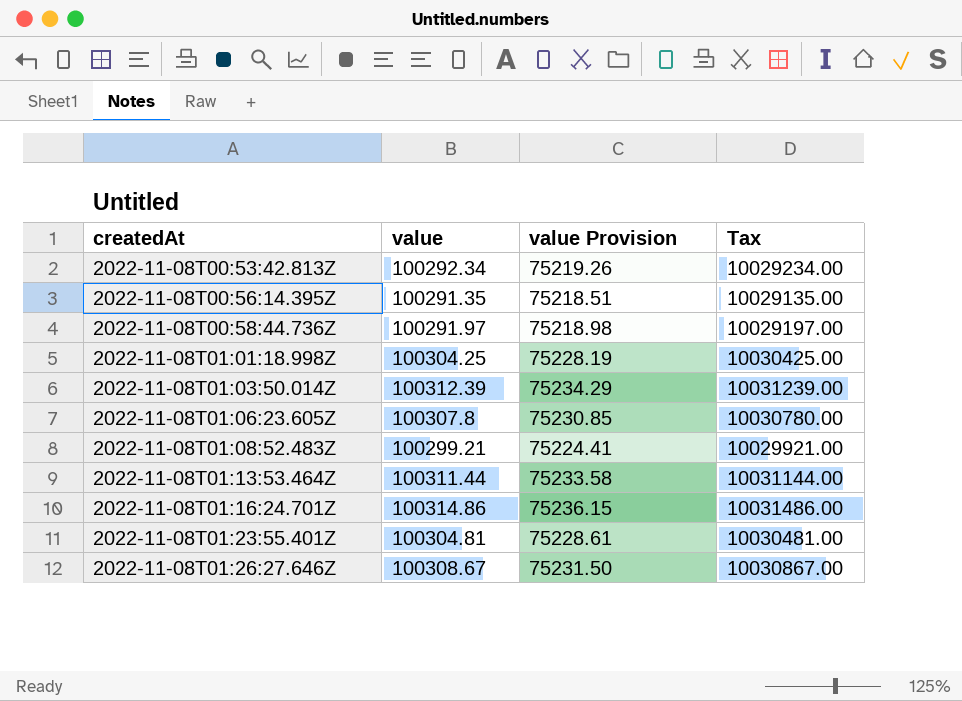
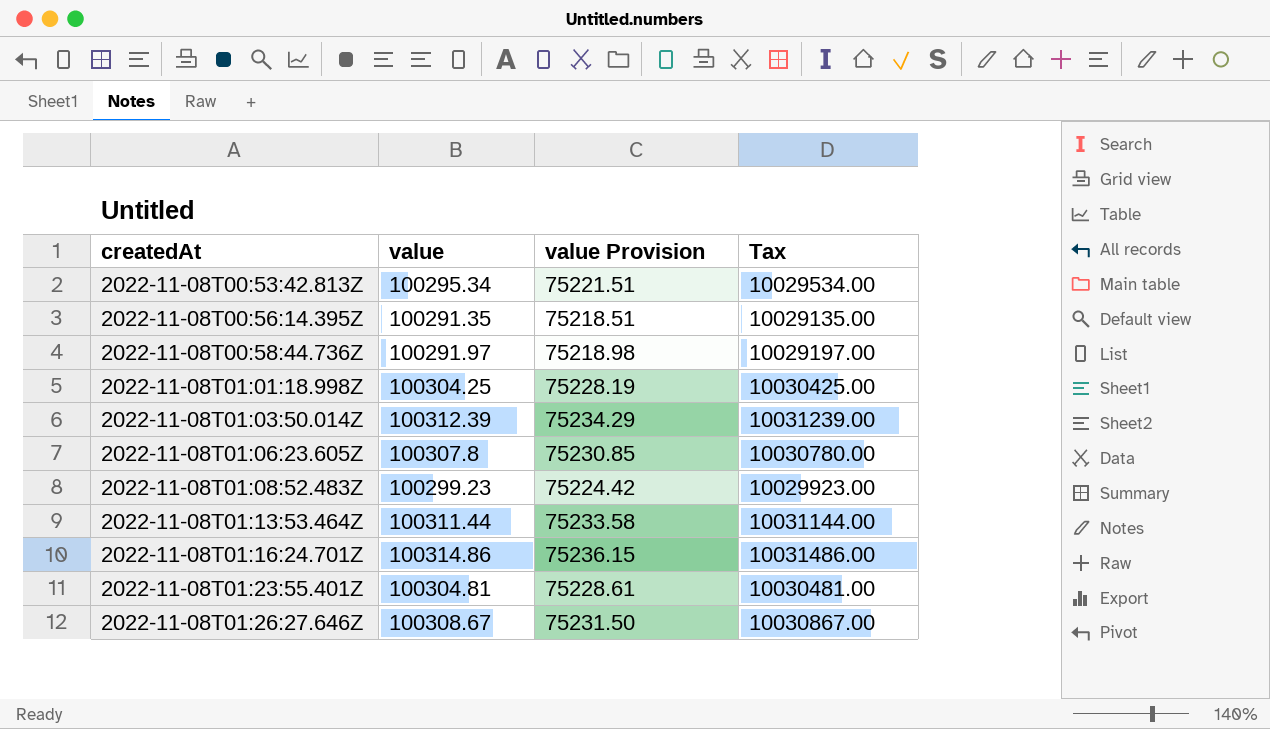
2022-11-08T00:53:42.813Z | value: 100292.34 -> 100295.34
2022-11-08T00:53:42.813Z | value Provision: 75219.26 -> 75221.51
2022-11-08T00:53:42.813Z | Tax: 10029234.00 -> 10029534.00
2022-11-08T01:08:52.483Z | value: 100299.21 -> 100299.23
2022-11-08T01:08:52.483Z | value Provision: 75224.41 -> 75224.42
2022-11-08T01:08:52.483Z | Tax: 10029921.00 -> 10029923.00

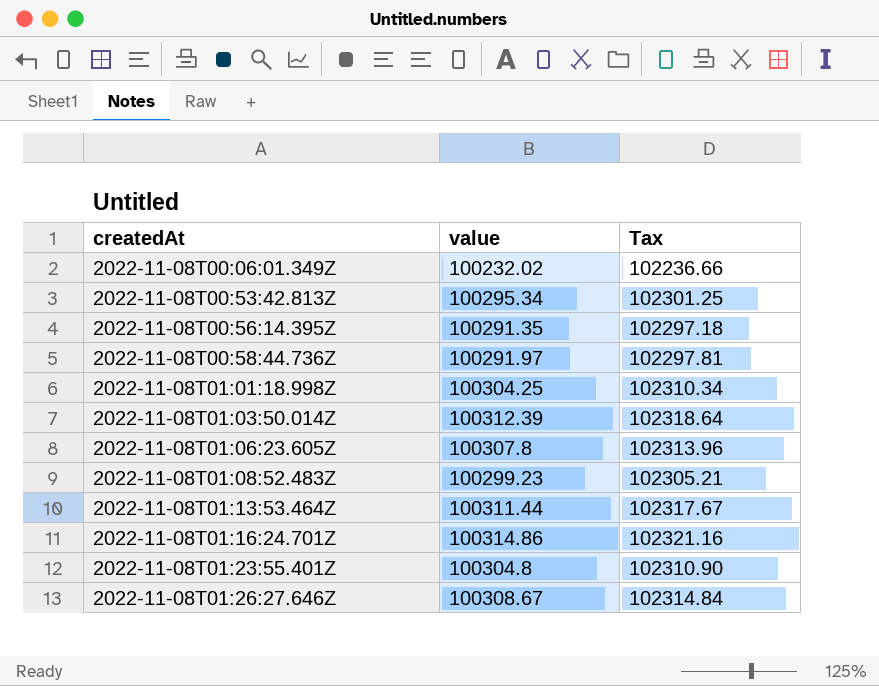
column value Provision | formula: [value] * 0.75 -> none
column Tax | formula: [value] * 100 -> [value] * 1.02
row 2022-11-08T00:06:01.349Z: none -> 100232.02 | 102236.66
2022-11-08T01:23:55.401Z | value: 100304.81 -> 100304.8

